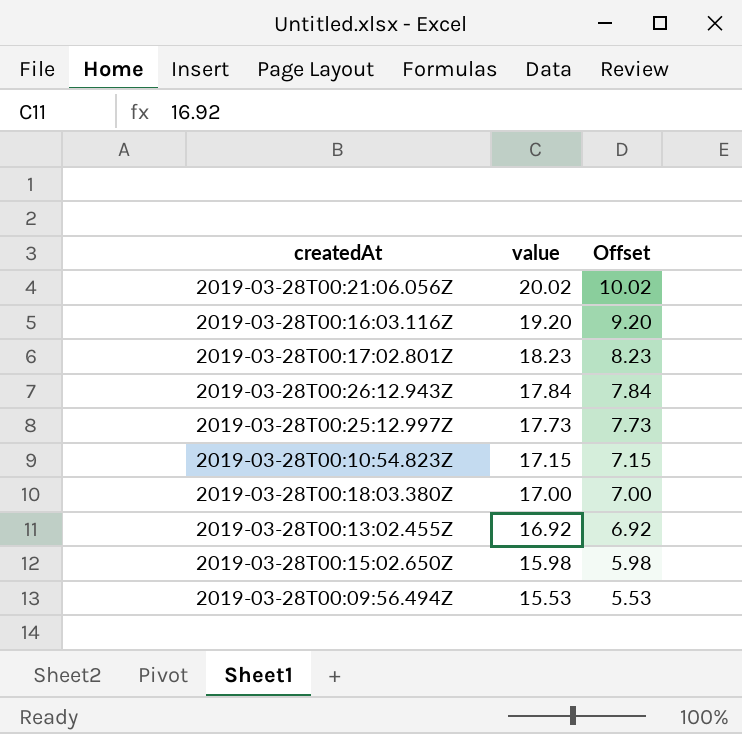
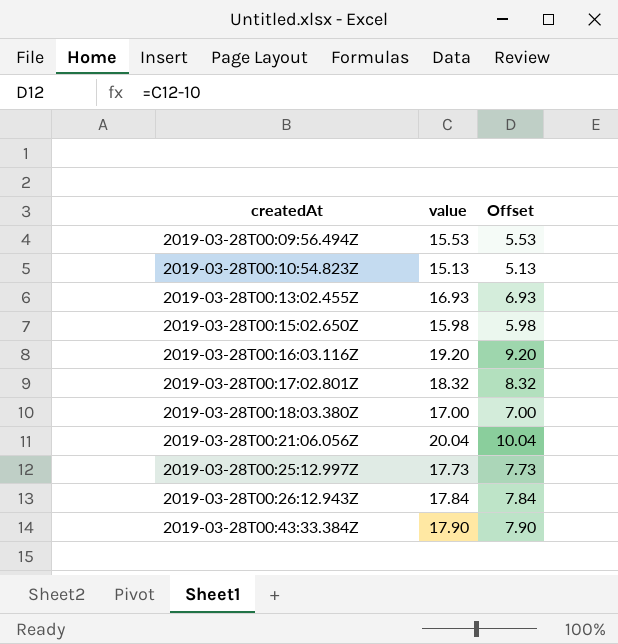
row order: value descending -> createdAt ascending
2019-03-28T00:10:54.823Z | value: 17.15 -> 15.13
2019-03-28T00:10:54.823Z | Offset: 7.15 -> 5.13
2019-03-28T00:13:02.455Z | value: 16.92 -> 16.93
2019-03-28T00:13:02.455Z | Offset: 6.92 -> 6.93
2019-03-28T00:17:02.801Z | value: 18.23 -> 18.32
2019-03-28T00:17:02.801Z | Offset: 8.23 -> 8.32
2019-03-28T00:21:06.056Z | value: 20.02 -> 20.04
2019-03-28T00:21:06.056Z | Offset: 10.02 -> 10.04
row 2019-03-28T00:43:33.384Z: none -> 17.90 | 7.90

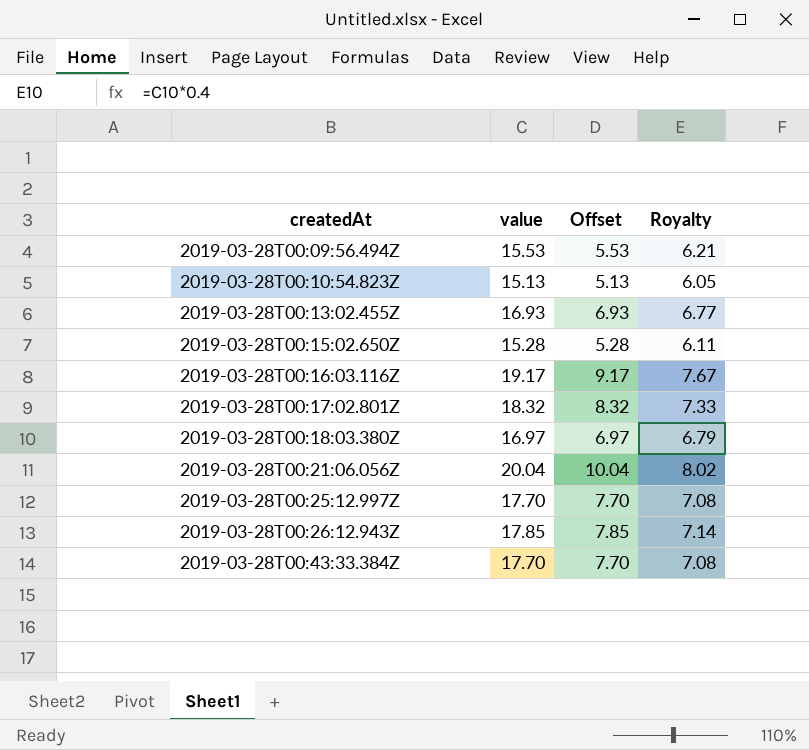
column Royalty | formula: none -> [value] * 0.4
2019-03-28T00:15:02.650Z | value: 15.98 -> 15.28
2019-03-28T00:15:02.650Z | Offset: 5.98 -> 5.28
2019-03-28T00:16:03.116Z | value: 19.20 -> 19.17
2019-03-28T00:16:03.116Z | Offset: 9.20 -> 9.17
2019-03-28T00:18:03.380Z | value: 17.00 -> 16.97
2019-03-28T00:18:03.380Z | Offset: 7.00 -> 6.97
2019-03-28T00:25:12.997Z | value: 17.73 -> 17.70
2019-03-28T00:25:12.997Z | Offset: 7.73 -> 7.70
2019-03-28T00:26:12.943Z | value: 17.84 -> 17.85
2019-03-28T00:26:12.943Z | Offset: 7.84 -> 7.85
2019-03-28T00:43:33.384Z | value: 17.90 -> 17.70
2019-03-28T00:43:33.384Z | Offset: 7.90 -> 7.70

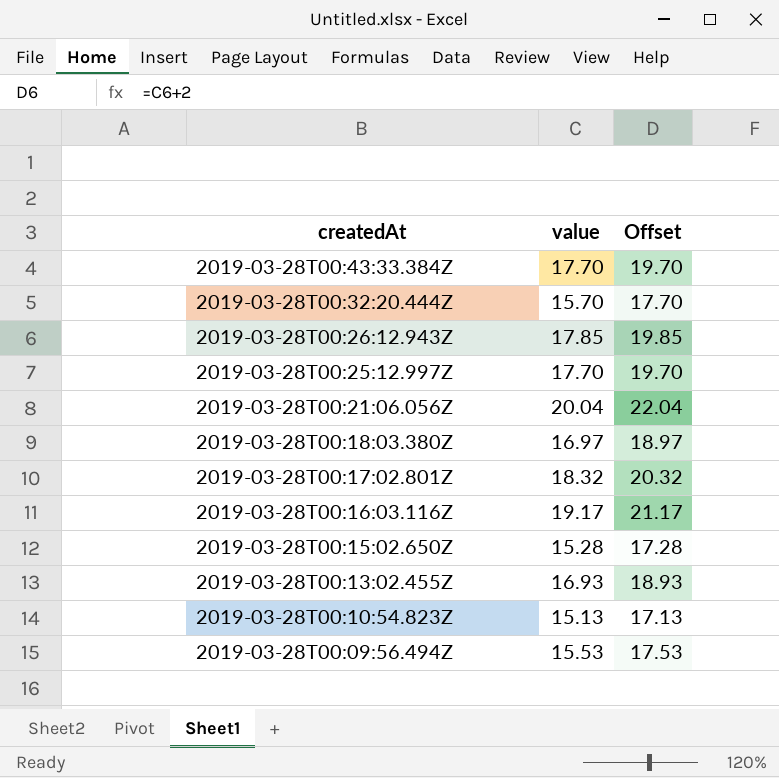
row order: createdAt ascending -> createdAt descending
column Royalty | formula: [value] * 0.4 -> none
column Offset | formula: [value] - 10 -> [value] + 2
row 2019-03-28T00:32:20.444Z: none -> 15.70 | 17.70

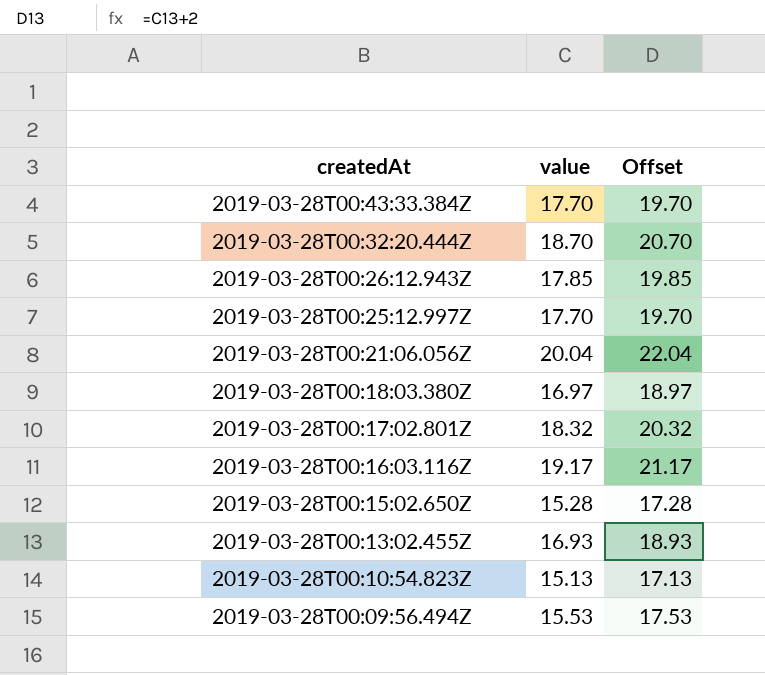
2019-03-28T00:32:20.444Z | value: 15.70 -> 18.70
2019-03-28T00:32:20.444Z | Offset: 17.70 -> 20.70

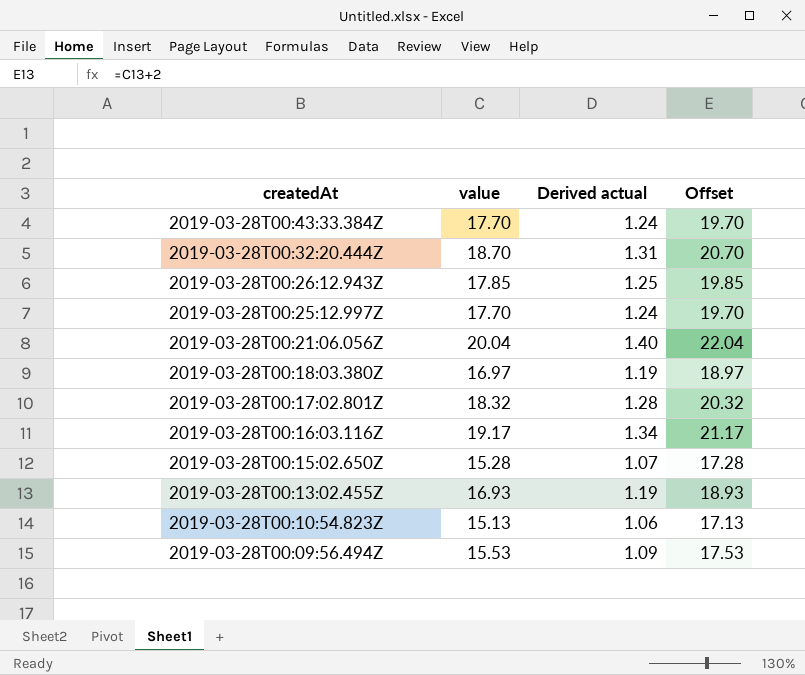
column Derived actual | formula: none -> [value] * 0.07

